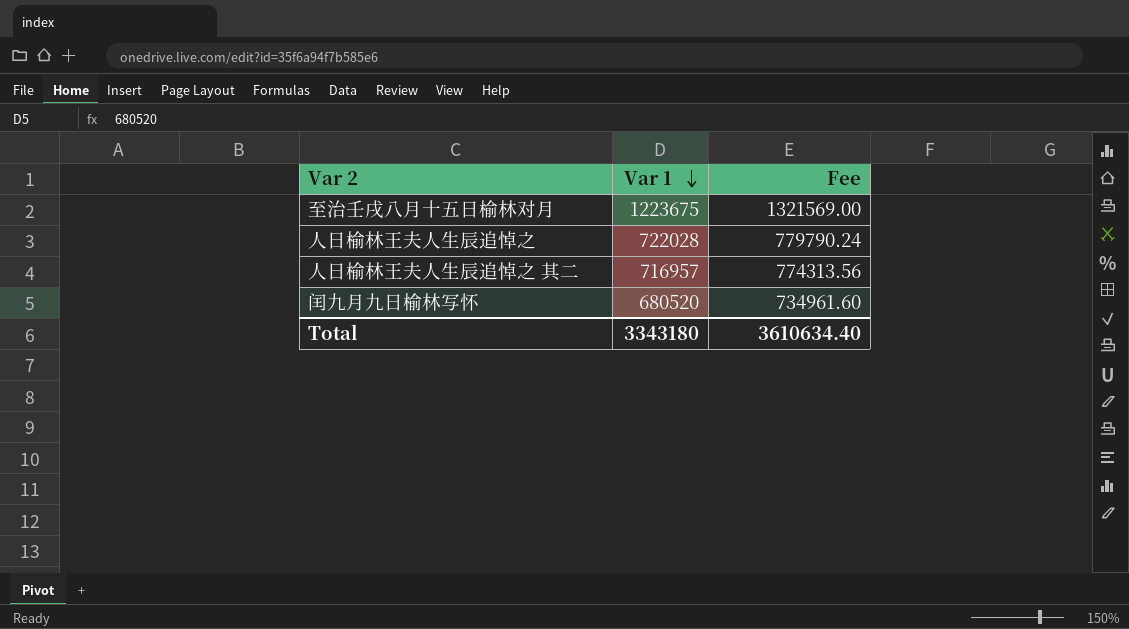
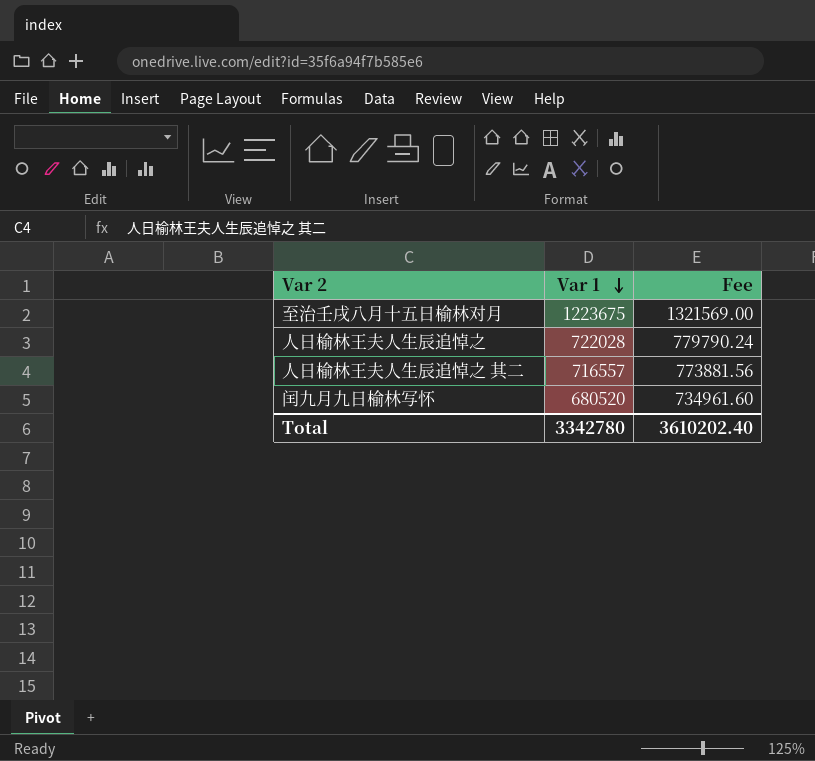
人日榆林王夫人生辰追悼之 其二 | Var 1: 716957 -> 716557
人日榆林王夫人生辰追悼之 其二 | Fee: 774313.56 -> 773881.56
Total | Var 1: 3343180 -> 3342780
Total | Fee: 3610634.40 -> 3610202.40

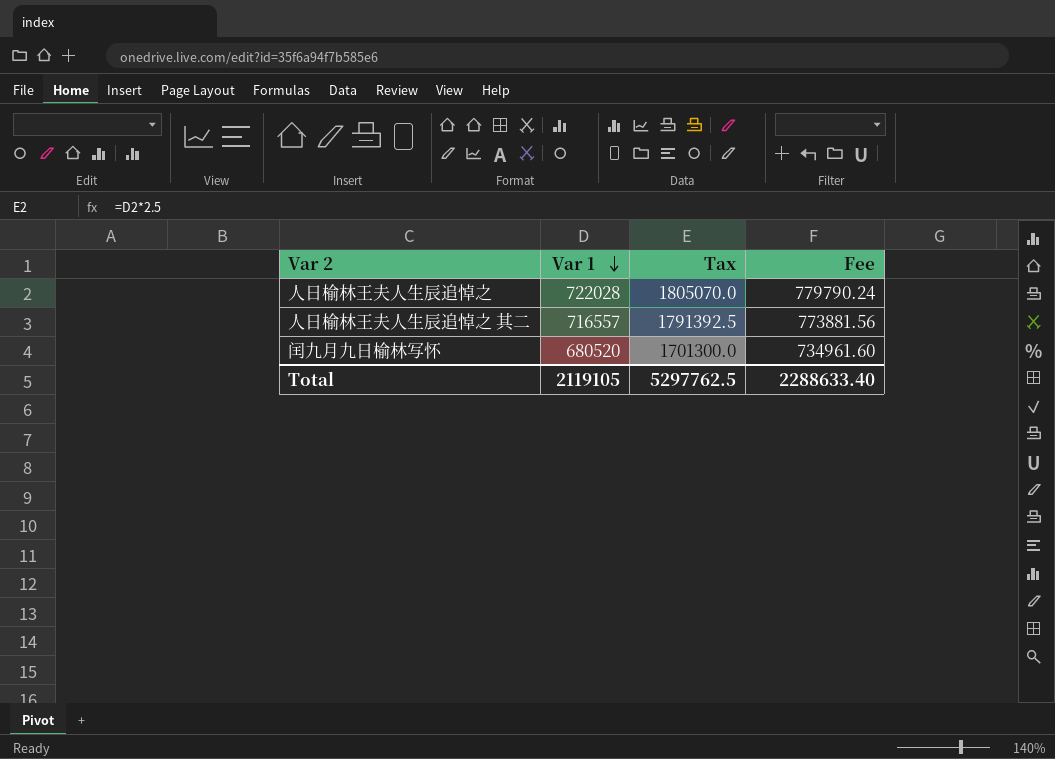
column Tax | formula: none -> [Var 1] * 2.5
row 至治壬戌八月十五日榆林对月: 1223675 | 1321569.00 -> none
Total | Var 1: 3342780 -> 2119105
Total | Fee: 3610202.40 -> 2288633.40

